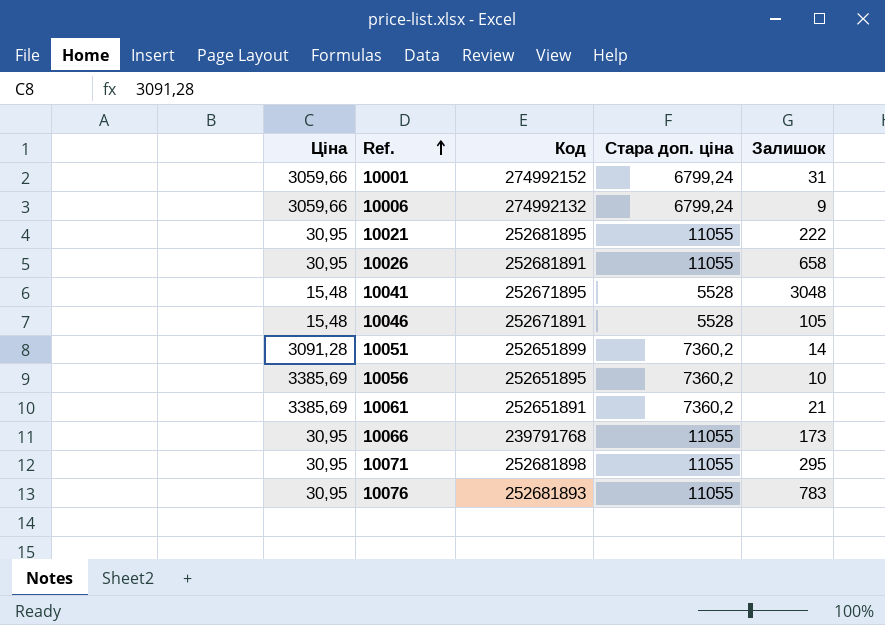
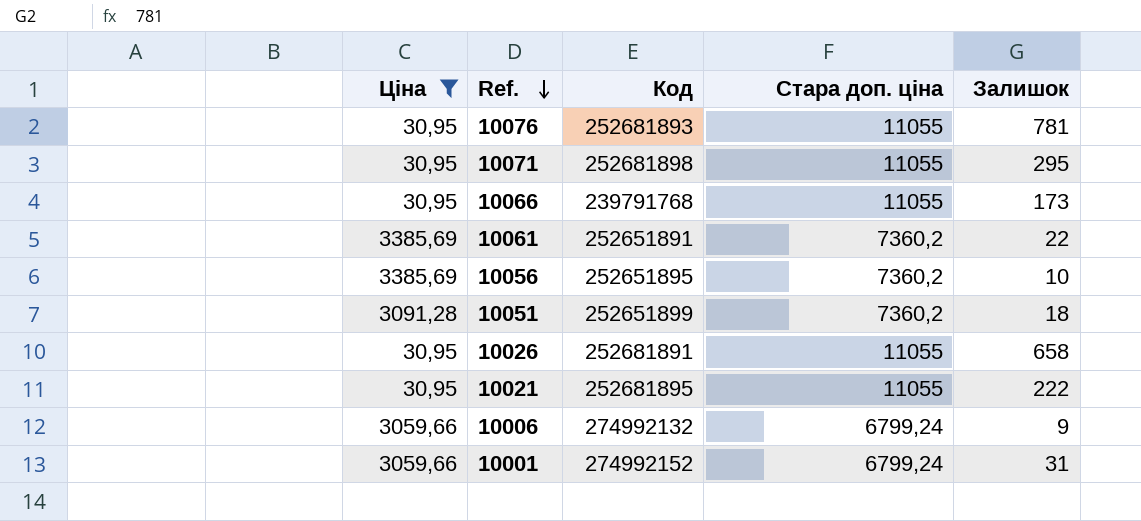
filter: none -> Ціна != 15,48
row order: Ref. ascending -> Ref. descending
10076 | Залишок: 783 -> 781
10061 | Залишок: 21 -> 22
10051 | Залишок: 14 -> 18

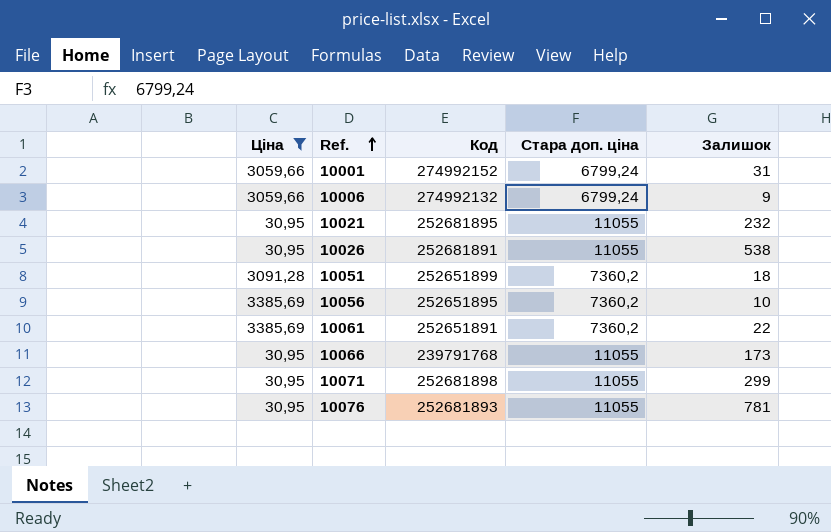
row order: Ref. descending -> Ref. ascending
10021 | Залишок: 222 -> 232
10026 | Залишок: 658 -> 538
10071 | Залишок: 295 -> 299

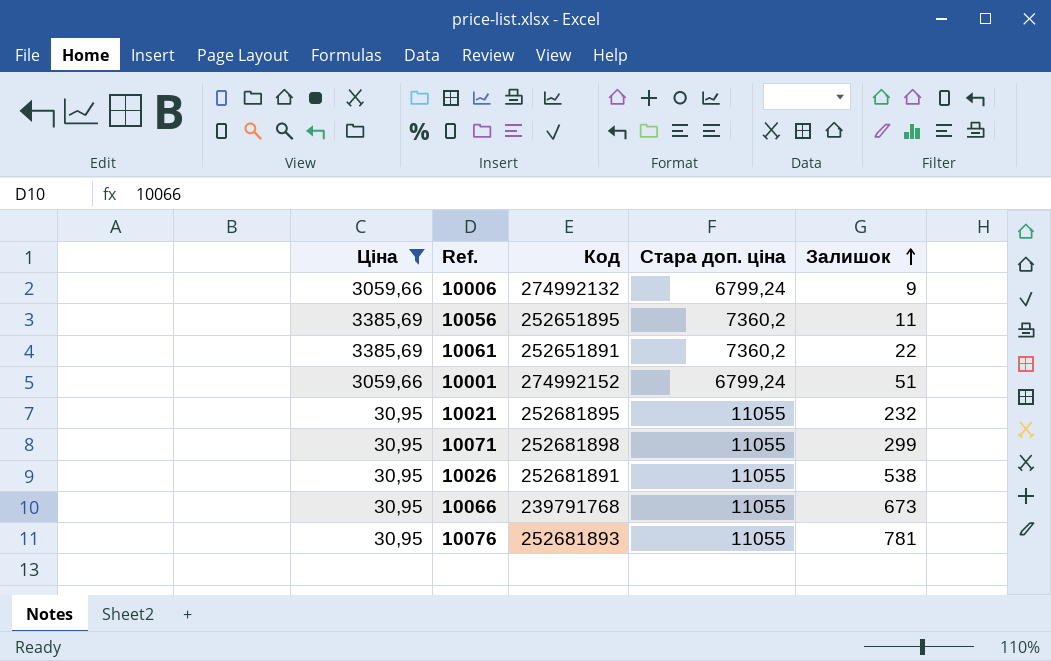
row order: Ref. ascending -> Залишок ascending
row 10051: 3091,28 | 252651899 | 7360,2 | 18 -> none
10056 | Залишок: 10 -> 11
10001 | Залишок: 31 -> 51
10066 | Залишок: 173 -> 673

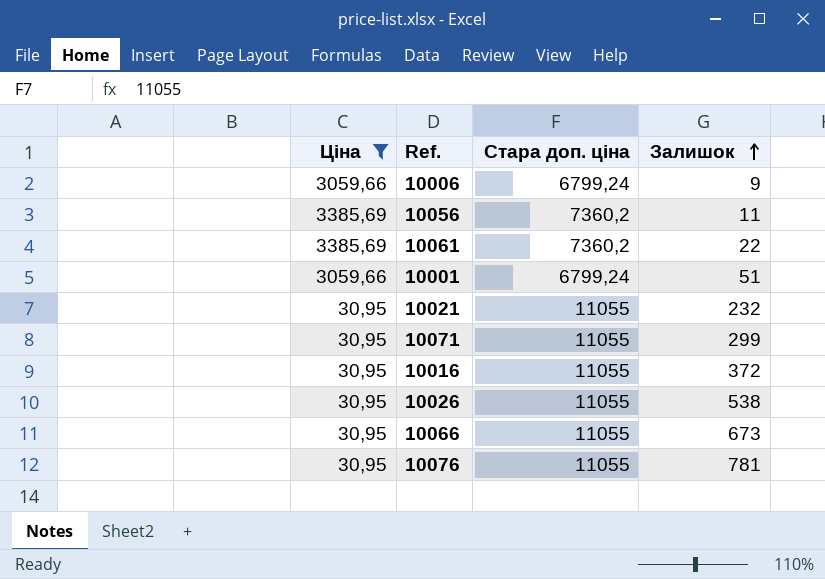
column Код | position: 3 -> none
row 10016: none -> 30,95 | 11055 | 372

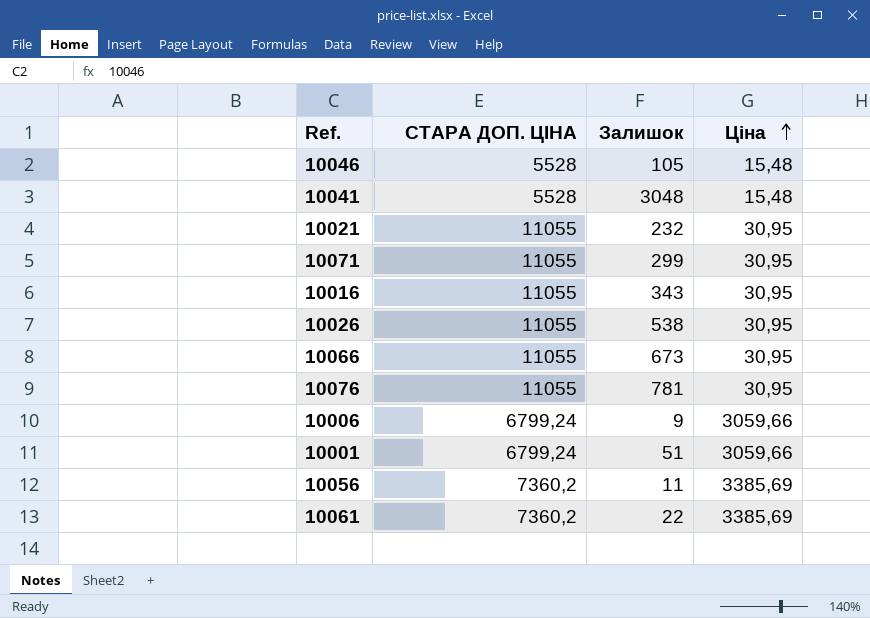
filter: Ціна != 15,48 -> none
row order: Залишок ascending -> Ціна ascending
column name: Стара доп. ціна -> СТАРА ДОП. ЦІНА
column Ціна | position: 1 -> 4
10016 | Залишок: 372 -> 343

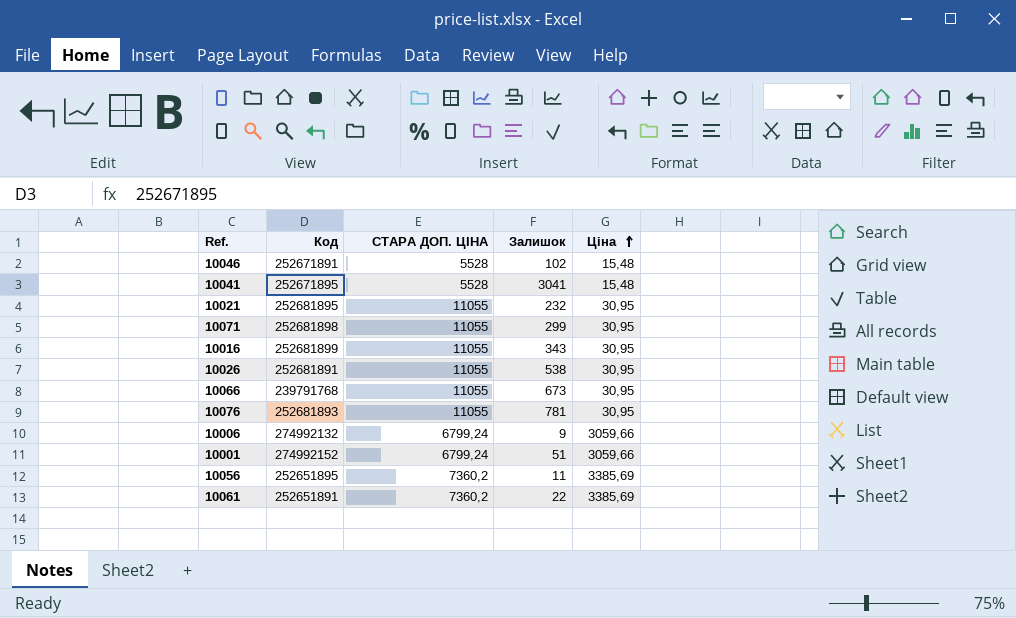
column Код | position: none -> 2
10046 | Залишок: 105 -> 102
10041 | Залишок: 3048 -> 3041

